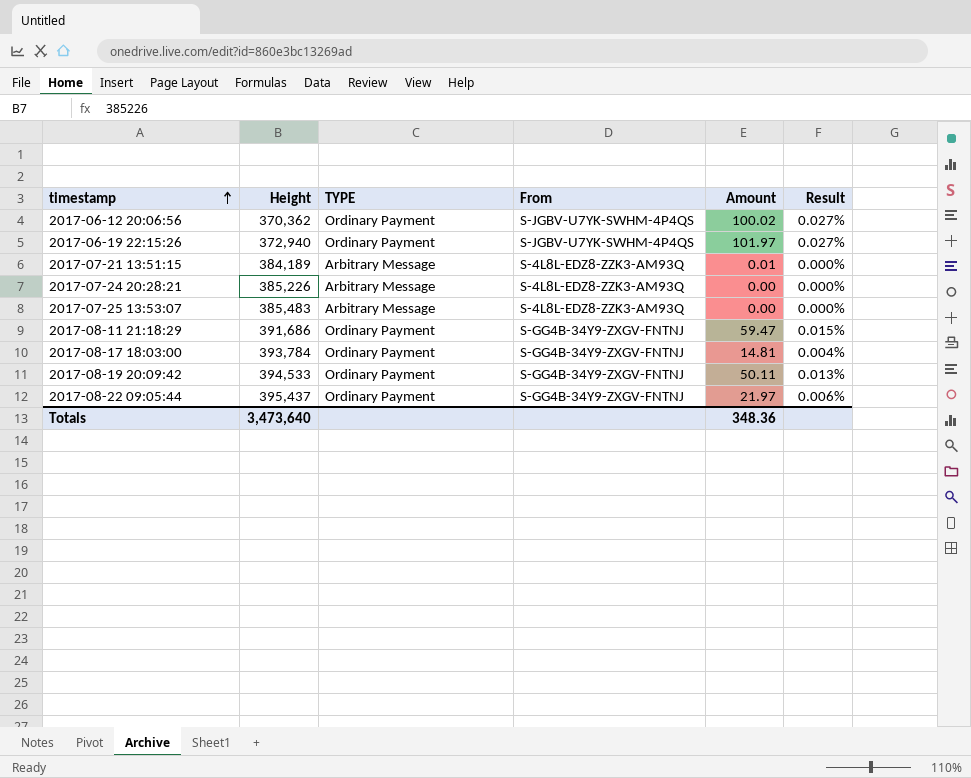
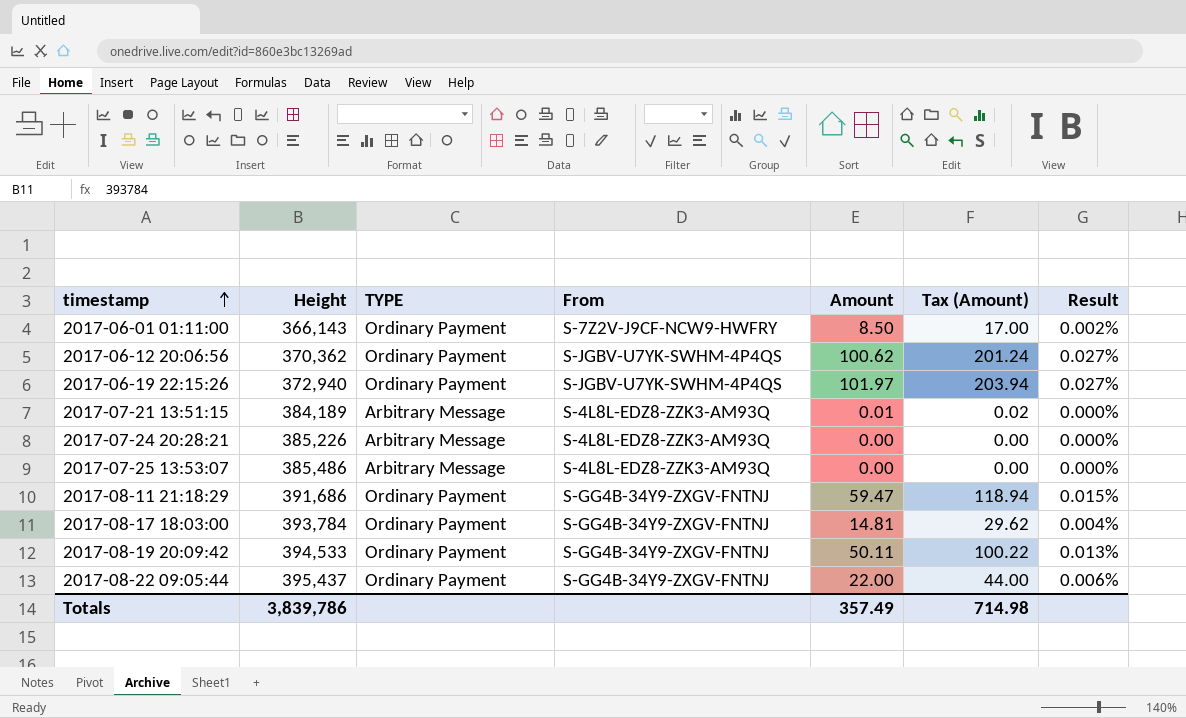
column Tax (Amount) | formula: none -> [Amount] * 2
row 2017-06-01 01:11:00: none -> 366,143 | Ordinary Payment | S-7Z2V-J9CF-NCW9-HWFRY | 8.50 | 17.00 | 0.002%
2017-06-12 20:06:56 | Amount: 100.02 -> 100.62
2017-07-25 13:53:07 | Height: 385,483 -> 385,486
2017-08-22 09:05:44 | Amount: 21.97 -> 22.00
Totals | Height: 3,473,640 -> 3,839,786
Totals | Amount: 348.36 -> 357.49

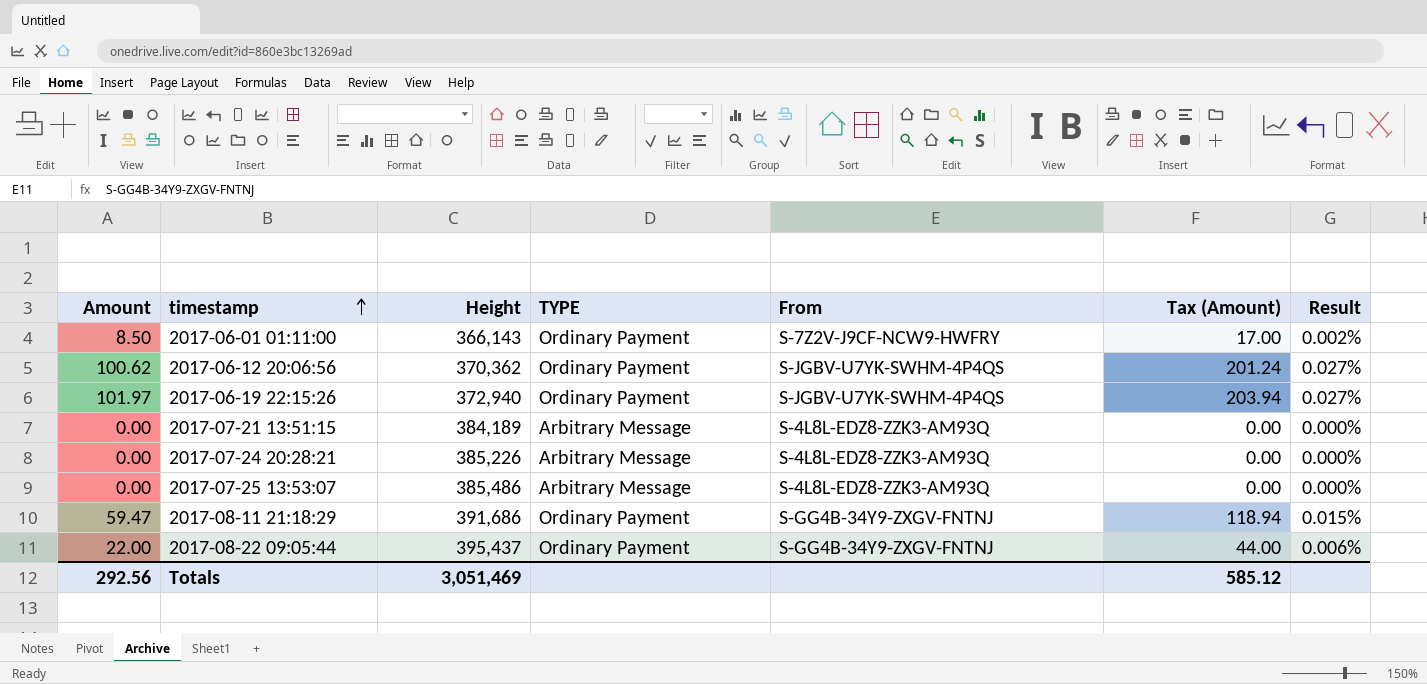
column Amount | position: 5 -> 1
row 2017-08-17 18:03:00: 393,784 | Ordinary Payment | S-GG4B-34Y9-ZXGV-FNTNJ | 14.81 | 29.62 | 0.004% -> none
row 2017-08-19 20:09:42: 394,533 | Ordinary Payment | S-GG4B-34Y9-ZXGV-FNTNJ | 50.11 | 100.22 | 0.013% -> none
2017-07-21 13:51:15 | Amount: 0.01 -> 0.00
2017-07-21 13:51:15 | Tax (Amount): 0.02 -> 0.00
Totals | Amount: 357.49 -> 292.56
Totals | Height: 3,839,786 -> 3,051,469
Totals | Tax (Amount): 714.98 -> 585.12

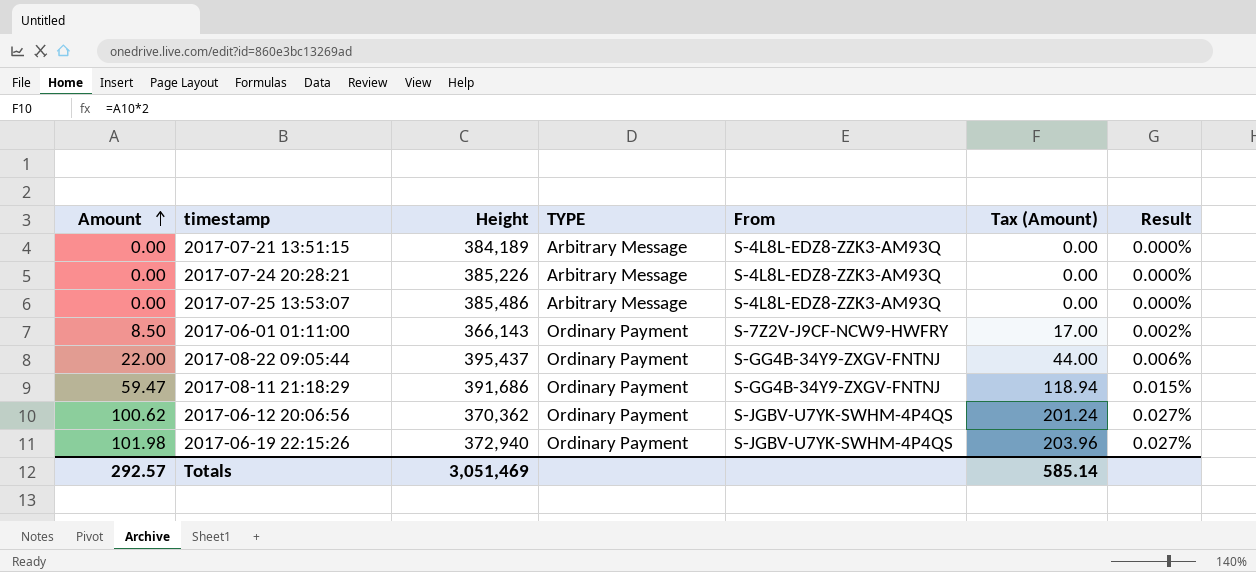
row order: timestamp ascending -> Amount ascending
2017-06-19 22:15:26 | Amount: 101.97 -> 101.98
2017-06-19 22:15:26 | Tax (Amount): 203.94 -> 203.96
Totals | Amount: 292.56 -> 292.57
Totals | Tax (Amount): 585.12 -> 585.14

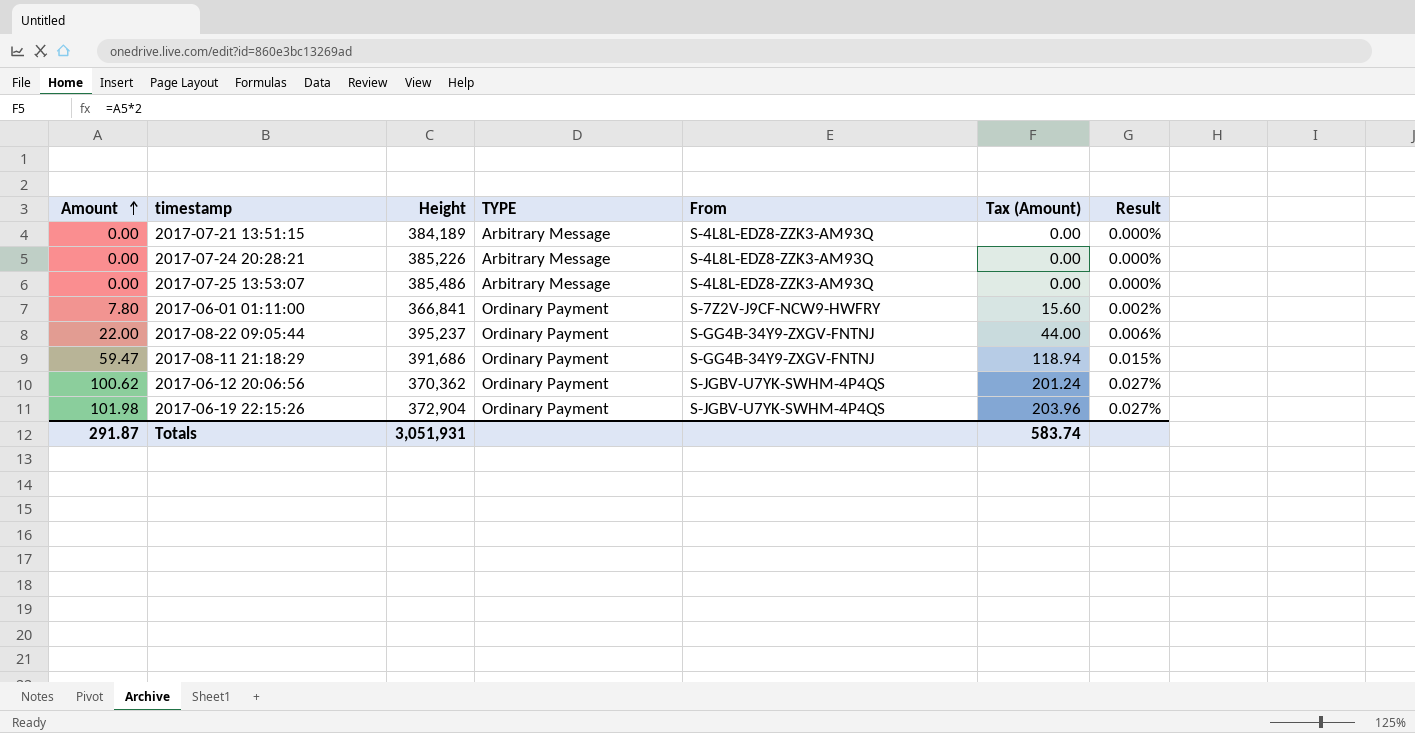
2017-06-01 01:11:00 | Amount: 8.50 -> 7.80
2017-06-01 01:11:00 | Height: 366,143 -> 366,841
2017-06-01 01:11:00 | Tax (Amount): 17.00 -> 15.60
2017-08-22 09:05:44 | Height: 395,437 -> 395,237
2017-06-19 22:15:26 | Height: 372,940 -> 372,904
Totals | Amount: 292.57 -> 291.87
Totals | Height: 3,051,469 -> 3,051,931
Totals | Tax (Amount): 585.14 -> 583.74

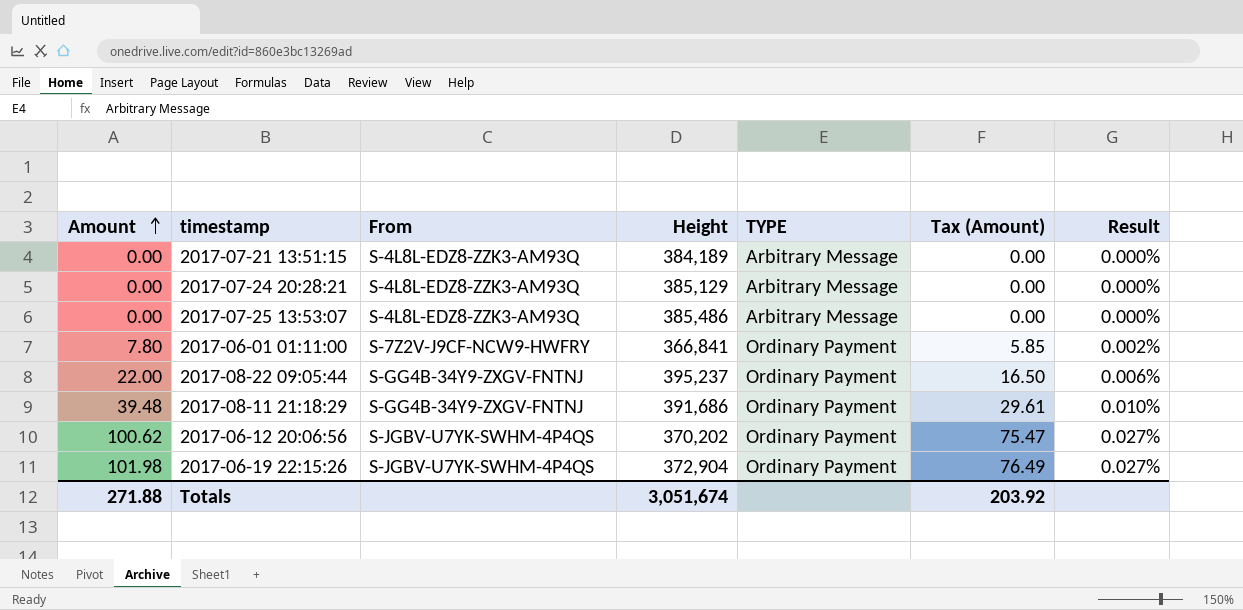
column From | position: 5 -> 3
column Tax (Amount) | formula: [Amount] * 2 -> [Amount] * 0.75
2017-07-24 20:28:21 | Height: 385,226 -> 385,129
2017-08-11 21:18:29 | Amount: 59.47 -> 39.48
2017-08-11 21:18:29 | Result: 0.015% -> 0.010%
2017-06-12 20:06:56 | Height: 370,362 -> 370,202
Totals | Amount: 291.87 -> 271.88
Totals | Height: 3,051,931 -> 3,051,674
Totals | Tax (Amount): 583.74 -> 203.92

